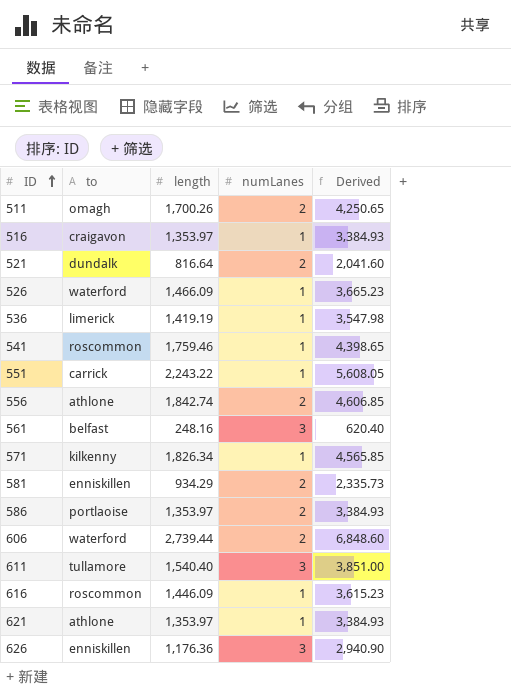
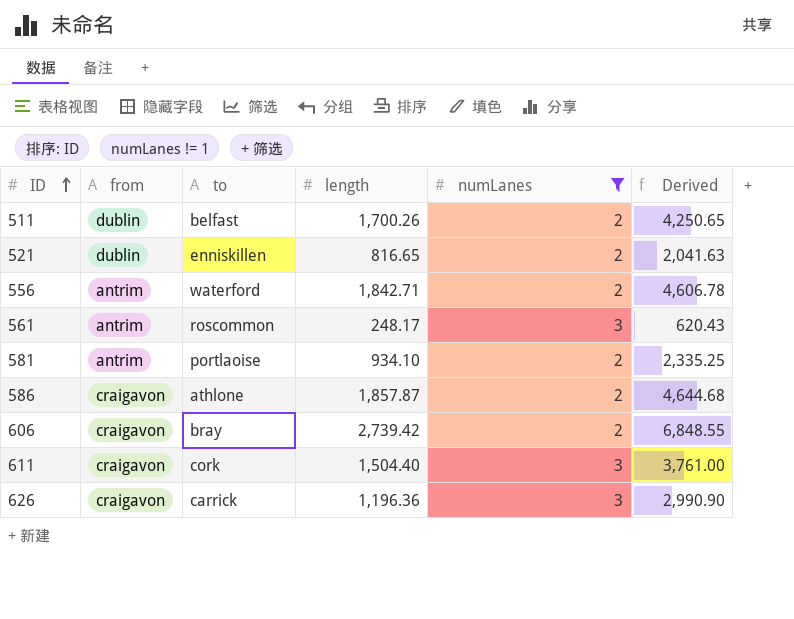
filter: none -> numLanes != 1
column from | position: none -> 2
511 | to: omagh -> belfast
521 | to: dundalk -> enniskillen
521 | length: 816.64 -> 816.65
521 | Derived: 2,041.60 -> 2,041.63
556 | to: athlone -> waterford
556 | length: 1,842.74 -> 1,842.71
556 | Derived: 4,606.85 -> 4,606.78
561 | to: belfast -> roscommon
561 | length: 248.16 -> 248.17
561 | Derived: 620.40 -> 620.43
581 | to: enniskillen -> portlaoise
581 | length: 934.29 -> 934.10
581 | Derived: 2,335.73 -> 2,335.25
586 | to: portlaoise -> athlone
586 | length: 1,353.97 -> 1,857.87
586 | Derived: 3,384.93 -> 4,644.68
606 | to: waterford -> bray
606 | length: 2,739.44 -> 2,739.42
606 | Derived: 6,848.60 -> 6,848.55
611 | to: tullamore -> cork
611 | length: 1,540.40 -> 1,504.40
611 | Derived: 3,851.00 -> 3,761.00
626 | to: enniskillen -> carrick
626 | length: 1,176.36 -> 1,196.36
626 | Derived: 2,940.90 -> 2,990.90

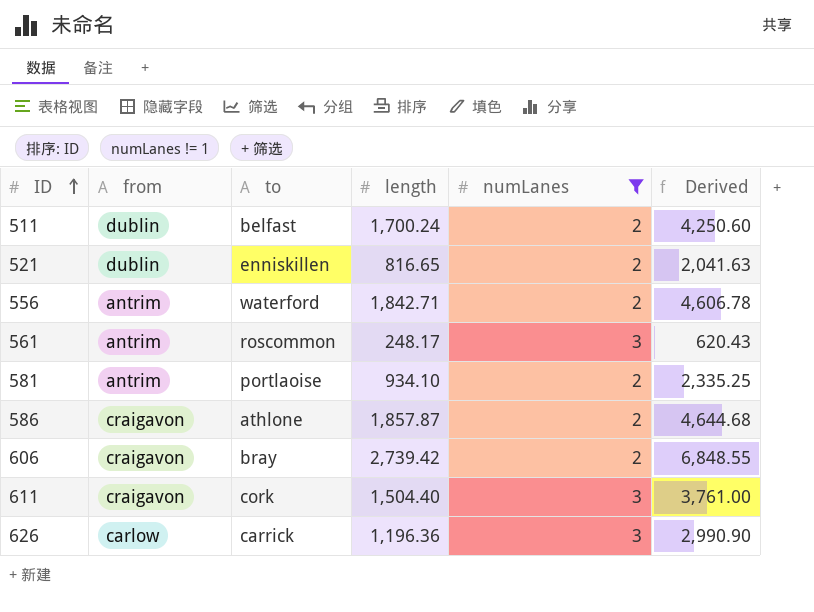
511 | length: 1,700.26 -> 1,700.24
511 | Derived: 4,250.65 -> 4,250.60
626 | from: craigavon -> carlow

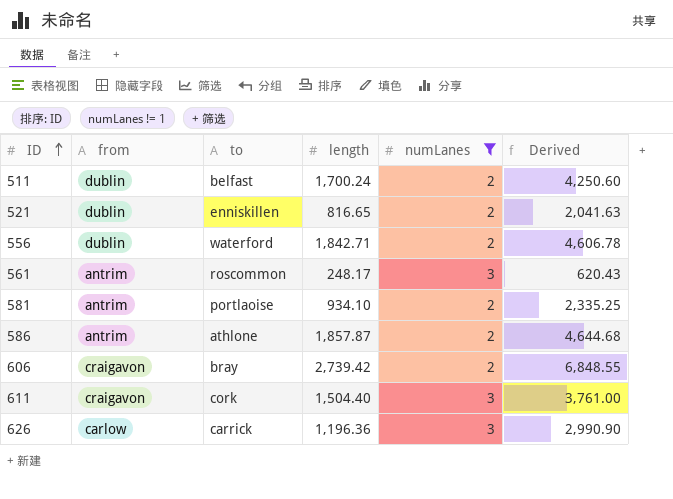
556 | from: antrim -> dublin
586 | from: craigavon -> antrim

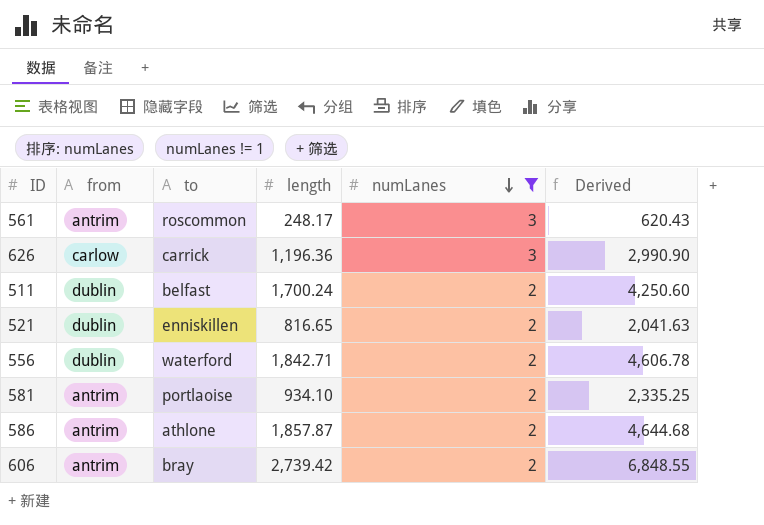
row order: ID ascending -> numLanes descending
row 611: craigavon | cork | 1,504.40 | 3 | 3,761.00 -> none
606 | from: craigavon -> antrim

